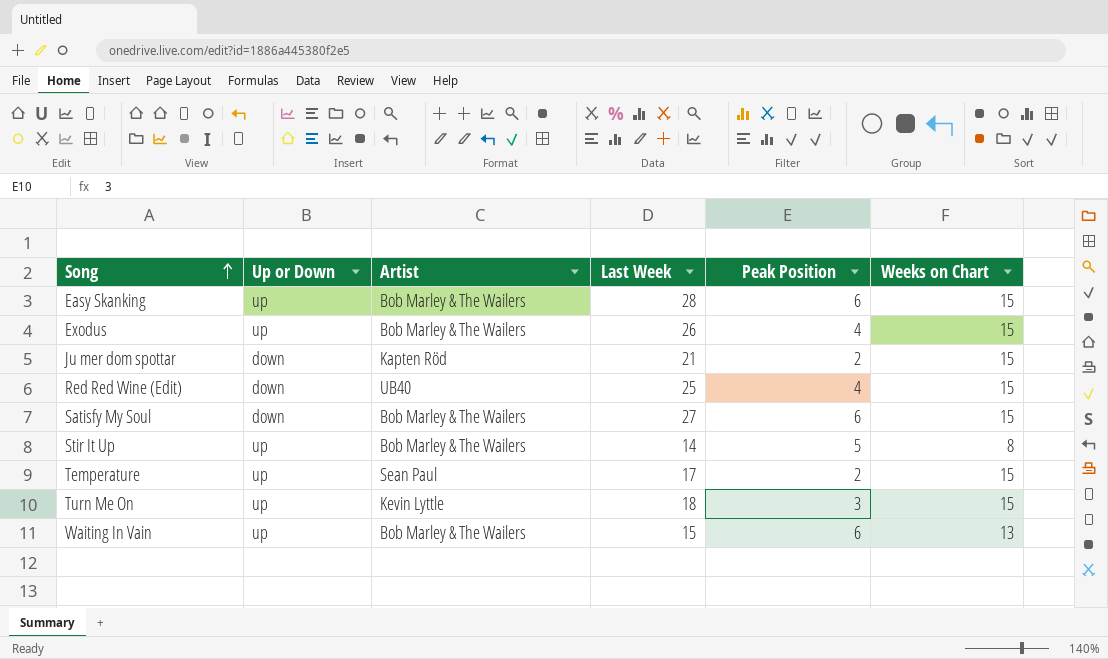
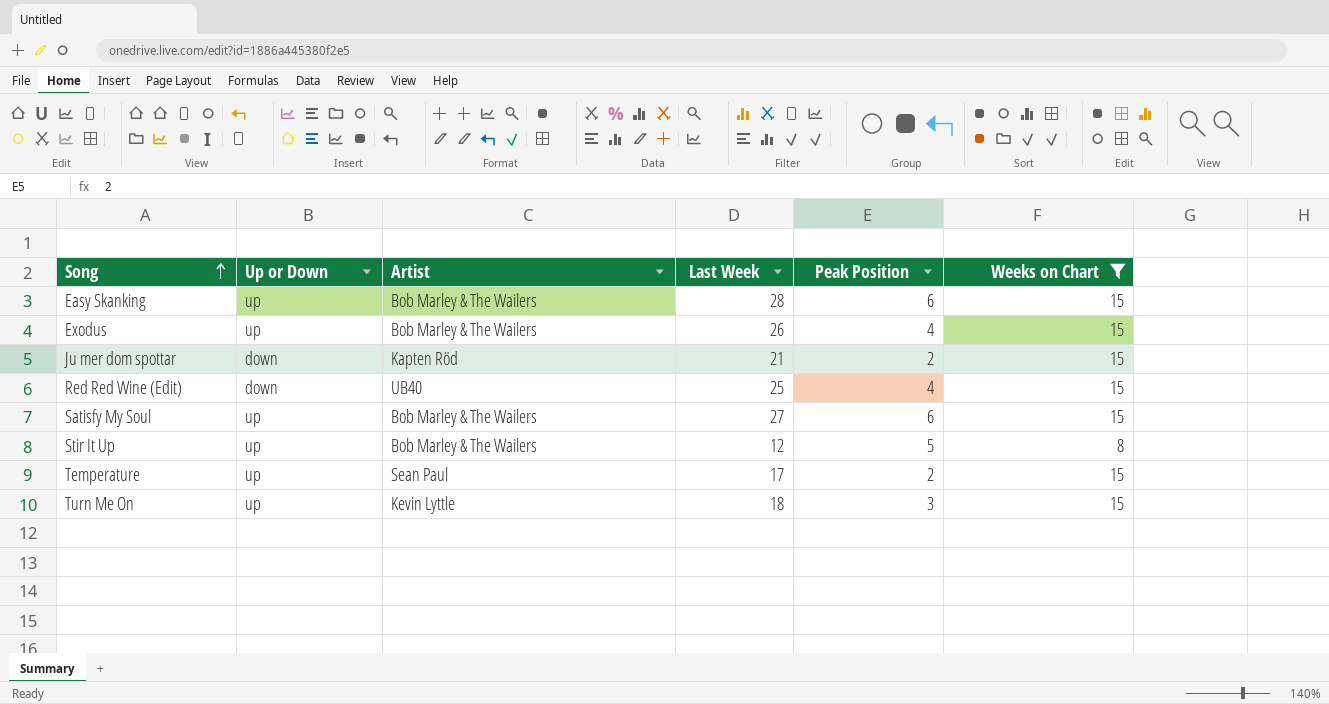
filter: none -> Weeks on Chart != 13
Satisfy My Soul | Up or Down: down -> up
Stir It Up | Last Week: 14 -> 12

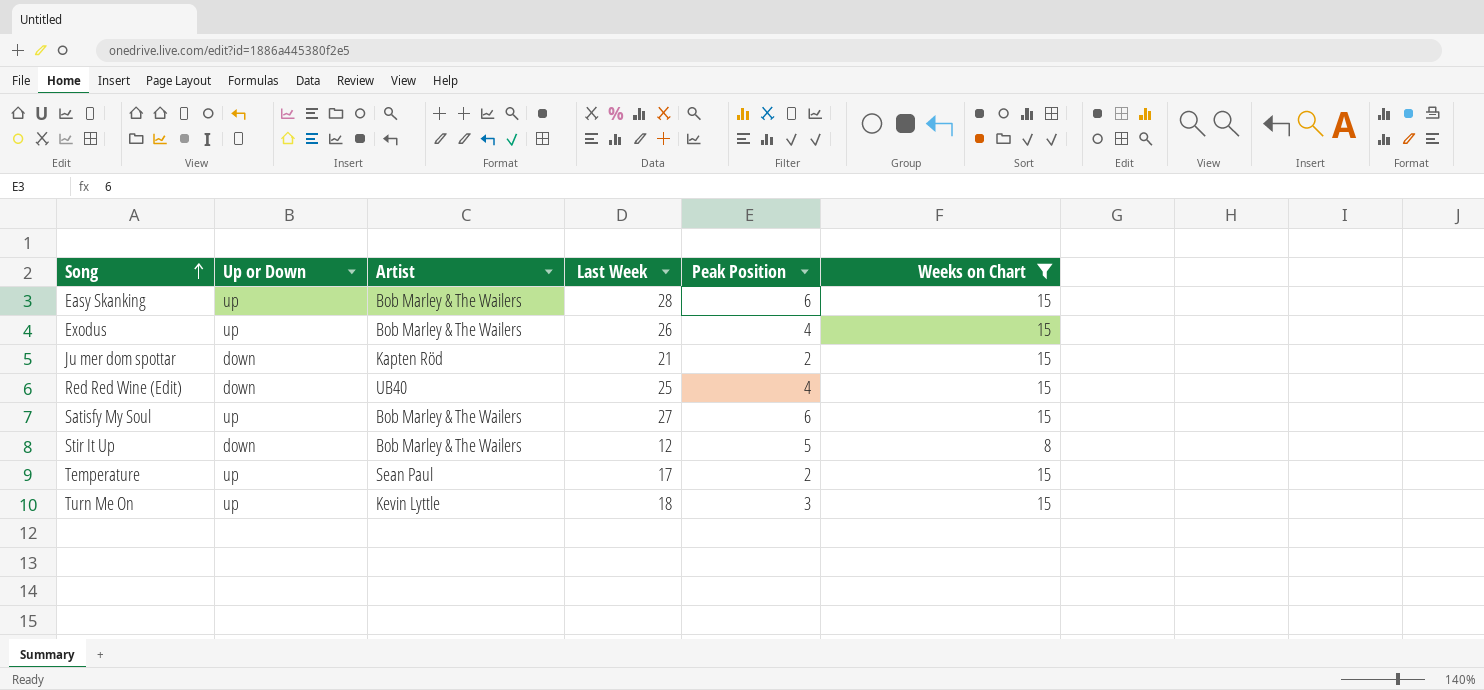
Stir It Up | Up or Down: up -> down

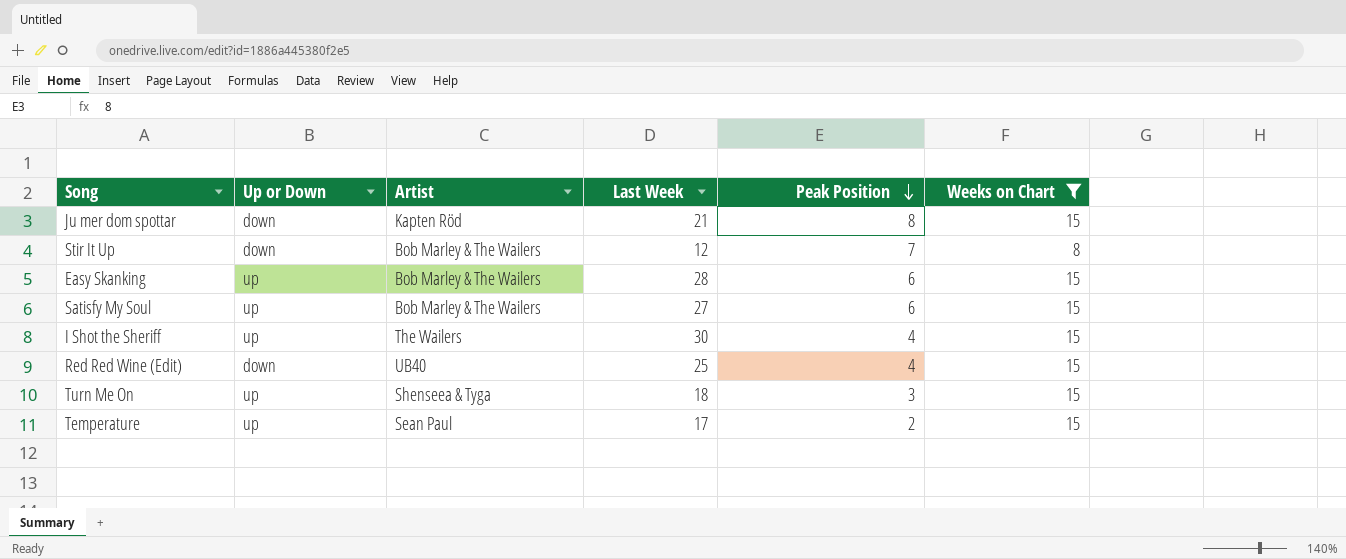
row order: Song ascending -> Peak Position descending
row Exodus: up | Bob Marley & The Wailers | 26 | 4 | 15 -> none
Ju mer dom spottar | Peak Position: 2 -> 8
Stir It Up | Peak Position: 5 -> 7
row I Shot the Sheriff: none -> up | The Wailers | 30 | 4 | 15
Turn Me On | Artist: Kevin Lyttle -> Shenseea & Tyga

